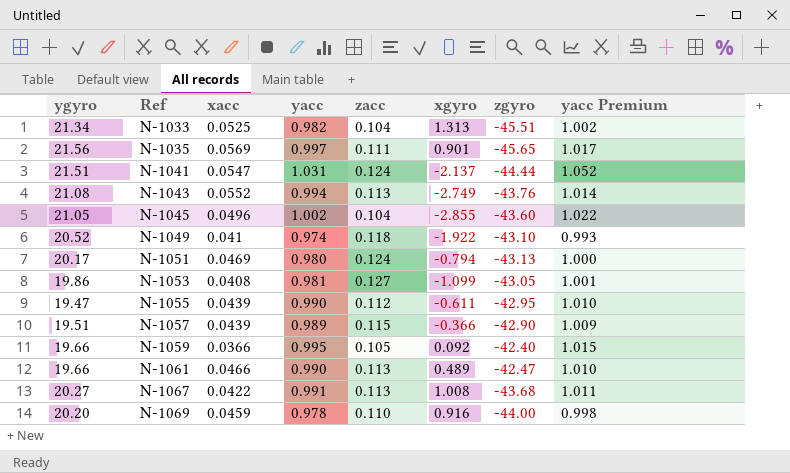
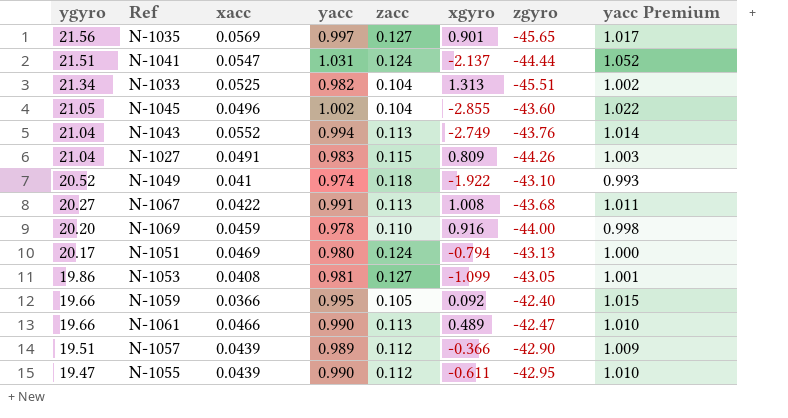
row order: Ref ascending -> ygyro descending
N-1035 | zacc: 0.111 -> 0.127
N-1043 | ygyro: 21.08 -> 21.04
row N-1027: none -> 21.04 | 0.0491 | 0.983 | 0.115 | 0.809 | -44.26 | 1.003
N-1057 | zacc: 0.115 -> 0.112

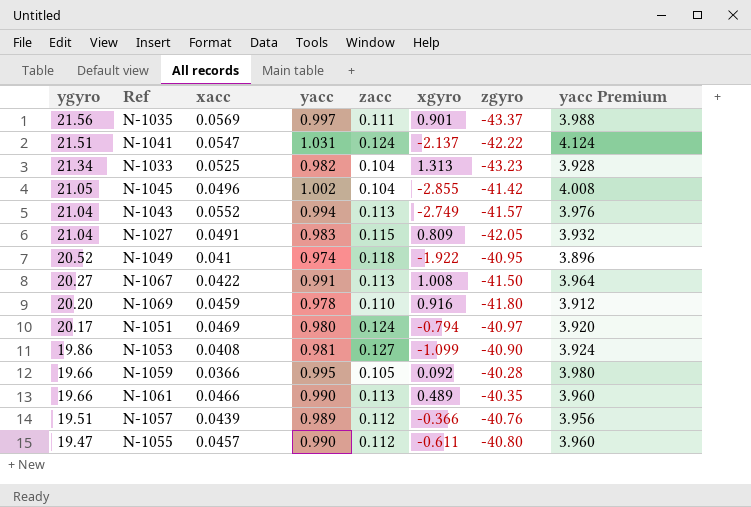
column yacc Premium | formula: [yacc] * 1.02 -> [yacc] * 4
N-1035 | zacc: 0.127 -> 0.111
N-1035 | zgyro: -45.65 -> -43.37
N-1041 | zgyro: -44.44 -> -42.22
N-1033 | zgyro: -45.51 -> -43.23
N-1045 | zgyro: -43.60 -> -41.42
N-1043 | zgyro: -43.76 -> -41.57
N-1027 | zgyro: -44.26 -> -42.05
N-1049 | zgyro: -43.10 -> -40.95
N-1067 | zgyro: -43.68 -> -41.50
N-1069 | zgyro: -44.00 -> -41.80
N-1051 | zgyro: -43.13 -> -40.97
N-1053 | zgyro: -43.05 -> -40.90
N-1059 | zgyro: -42.40 -> -40.28
N-1061 | zgyro: -42.47 -> -40.35
N-1057 | zgyro: -42.90 -> -40.76
N-1055 | xacc: 0.0439 -> 0.0457
N-1055 | zgyro: -42.95 -> -40.80

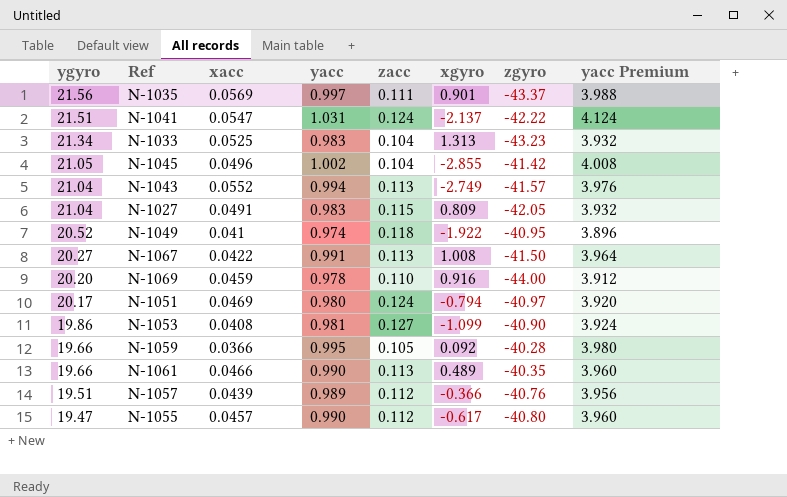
N-1033 | yacc: 0.982 -> 0.983
N-1033 | yacc Premium: 3.928 -> 3.932
N-1069 | zgyro: -41.80 -> -44.00
N-1055 | xgyro: -0.611 -> -0.617

